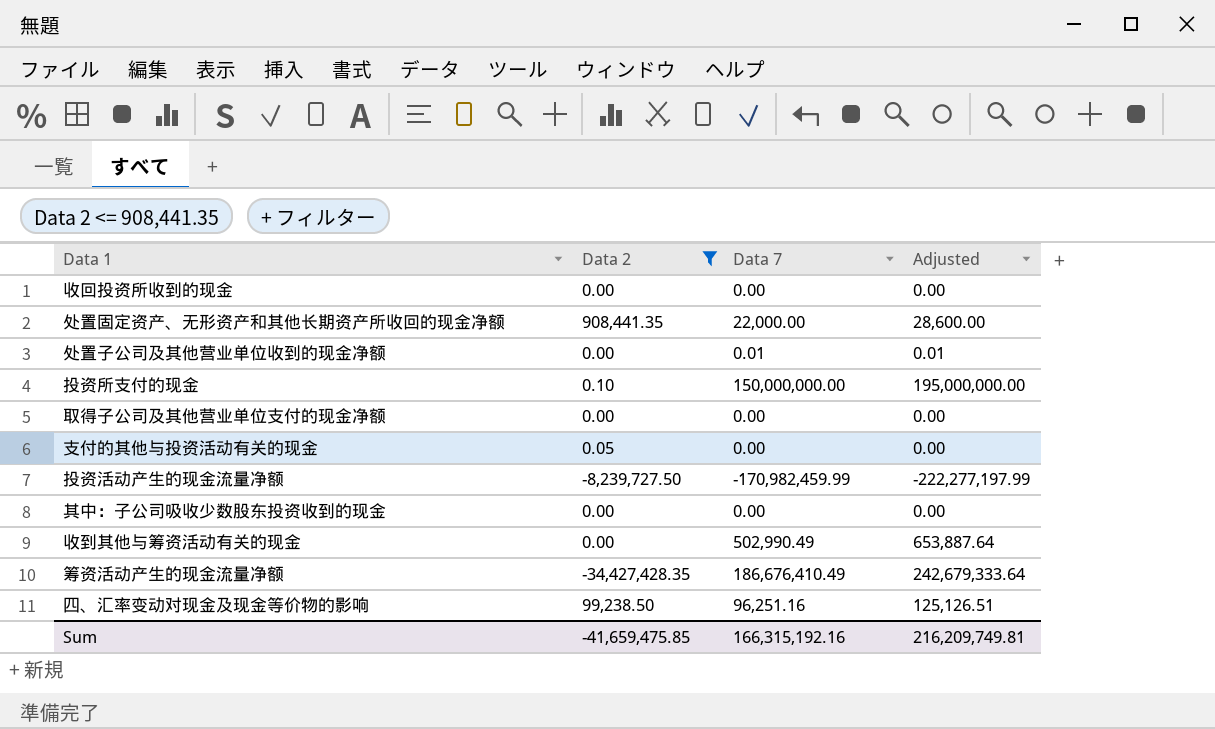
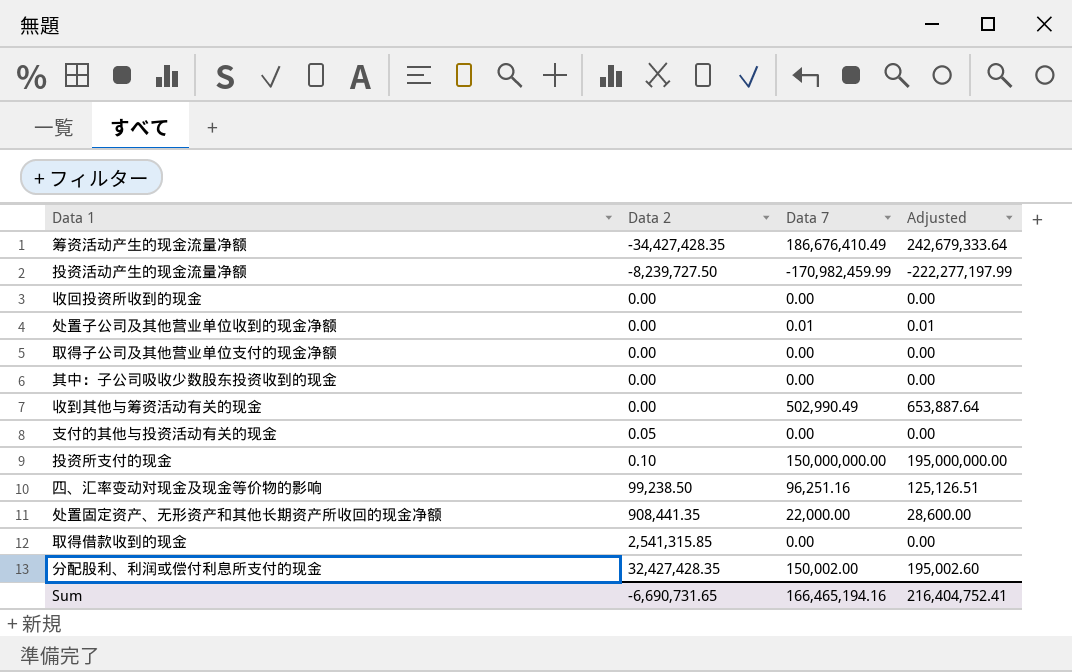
filter: Data 2 <= 908,441.35 -> none
row order: none -> Data 2 ascending
Sum | Data 2: -41,659,475.85 -> -6,690,731.65
Sum | Data 7: 166,315,192.16 -> 166,465,194.16
Sum | Adjusted: 216,209,749.81 -> 216,404,752.41

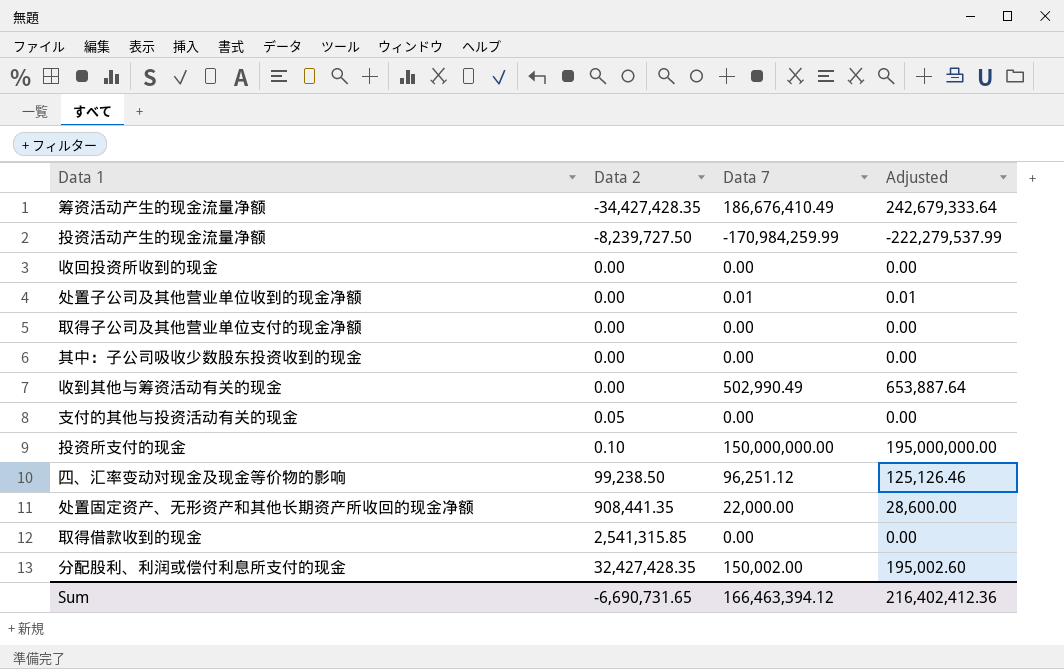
投资活动产生的现金流量净额 | Data 7: -170,982,459.99 -> -170,984,259.99
投资活动产生的现金流量净额 | Adjusted: -222,277,197.99 -> -222,279,537.99
四、汇率变动对现金及现金等价物的影响 | Data 7: 96,251.16 -> 96,251.12
四、汇率变动对现金及现金等价物的影响 | Adjusted: 125,126.51 -> 125,126.46
Sum | Data 7: 166,465,194.16 -> 166,463,394.12
Sum | Adjusted: 216,404,752.41 -> 216,402,412.36

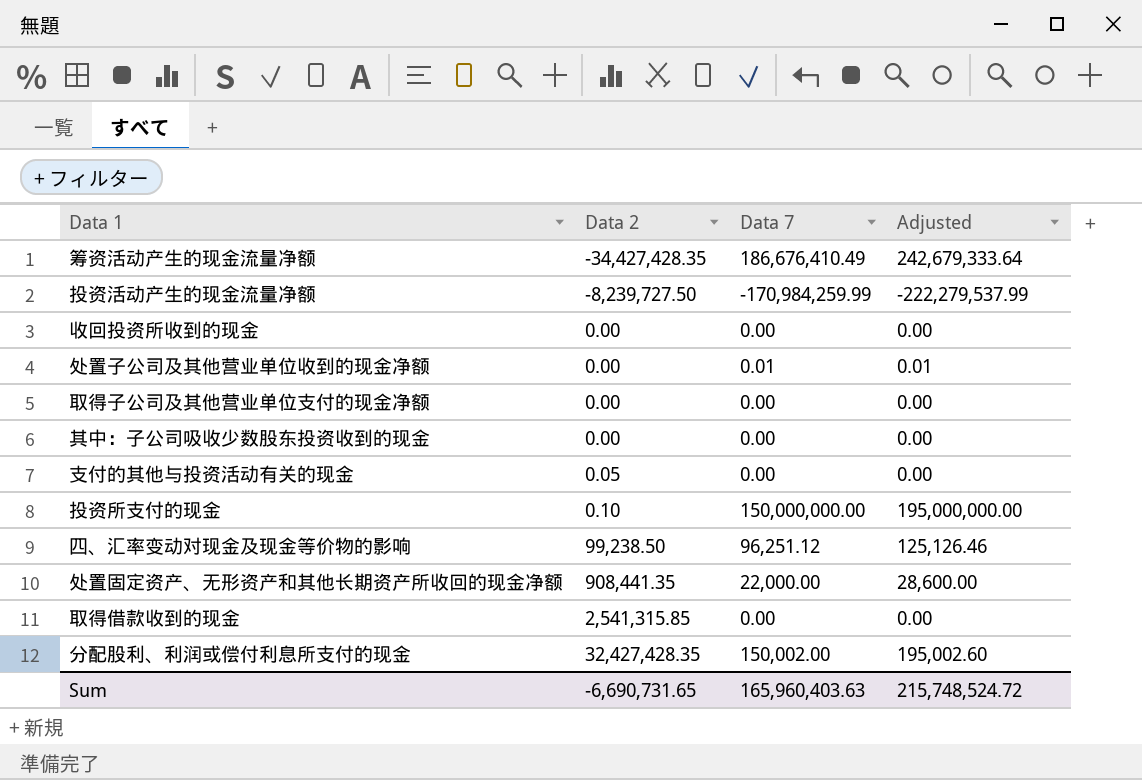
row 收到其他与筹资活动有关的现金: 0.00 | 502,990.49 | 653,887.64 -> none
Sum | Data 7: 166,463,394.12 -> 165,960,403.63
Sum | Adjusted: 216,402,412.36 -> 215,748,524.72

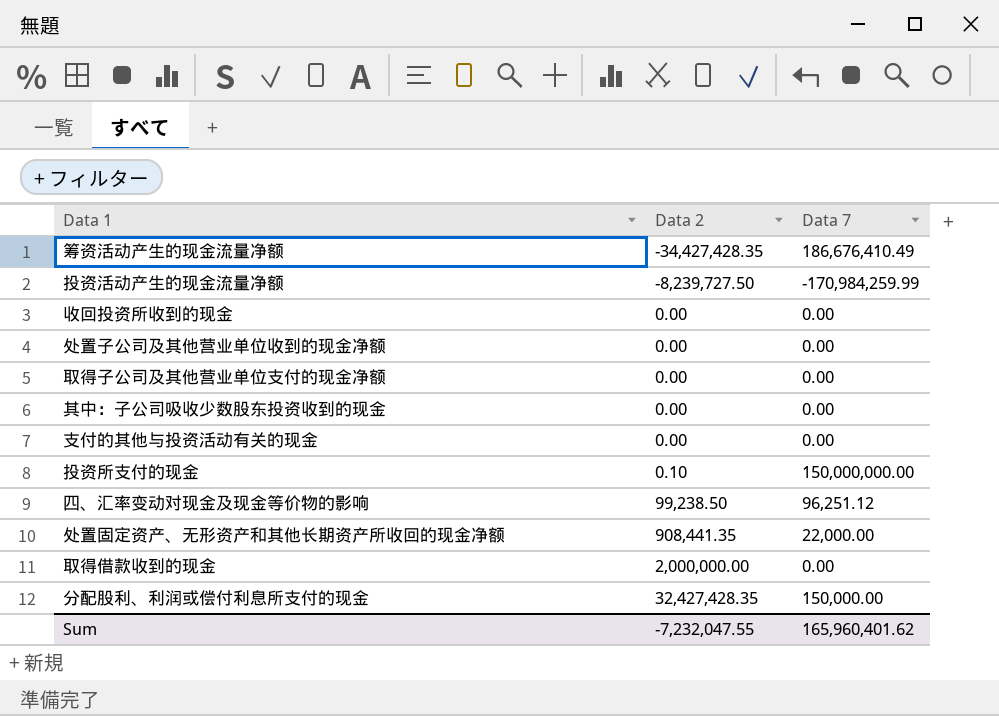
column Adjusted | formula: [Data 7] * 1.3 -> none
处置子公司及其他营业单位收到的现金净额 | Data 7: 0.01 -> 0.00
支付的其他与投资活动有关的现金 | Data 2: 0.05 -> 0.00
取得借款收到的现金 | Data 2: 2,541,315.85 -> 2,000,000.00
分配股利、利润或偿付利息所支付的现金 | Data 7: 150,002.00 -> 150,000.00
Sum | Data 2: -6,690,731.65 -> -7,232,047.55
Sum | Data 7: 165,960,403.63 -> 165,960,401.62

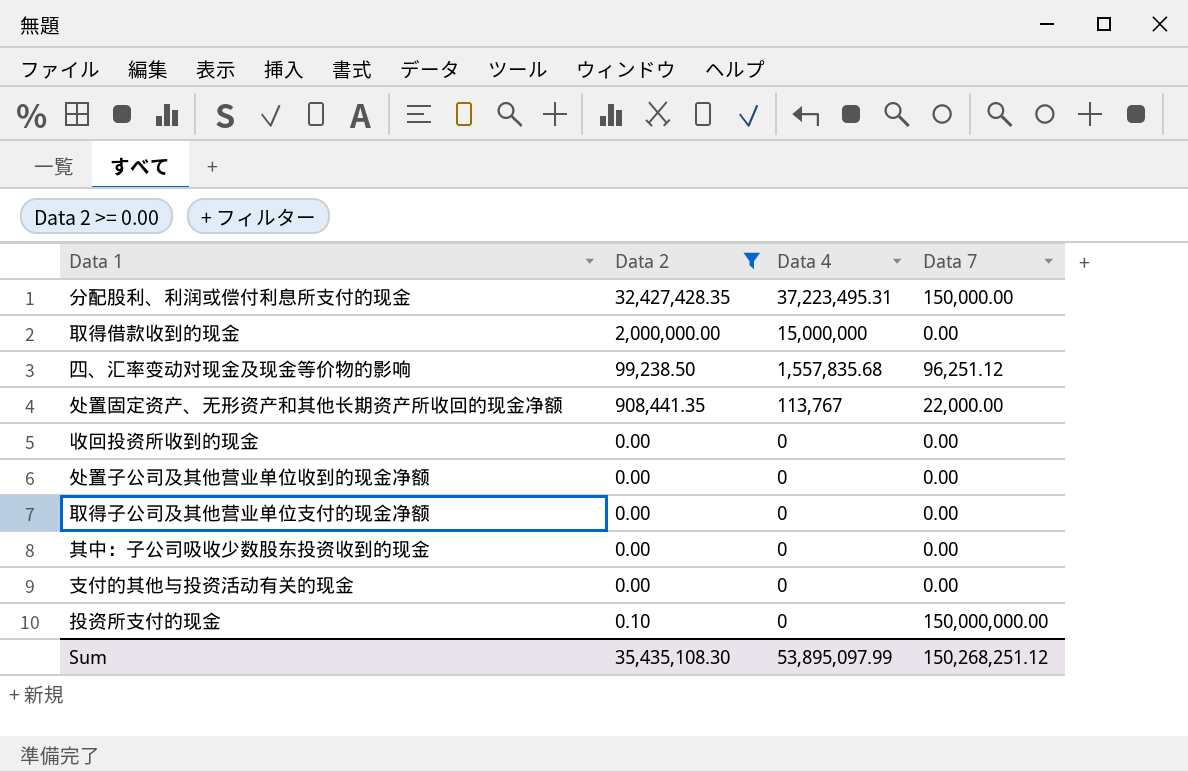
filter: none -> Data 2 >= 0.00
row order: Data 2 ascending -> Data 4 descending
column Data 4 | position: none -> 3
Sum | Data 2: -7,232,047.55 -> 35,435,108.30
Sum | Data 7: 165,960,401.62 -> 150,268,251.12

